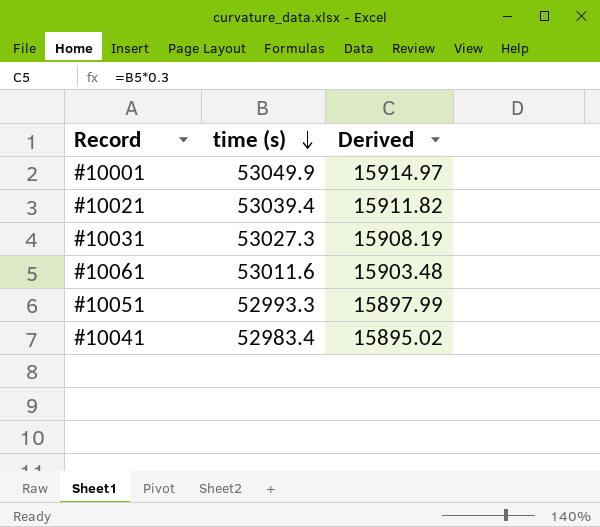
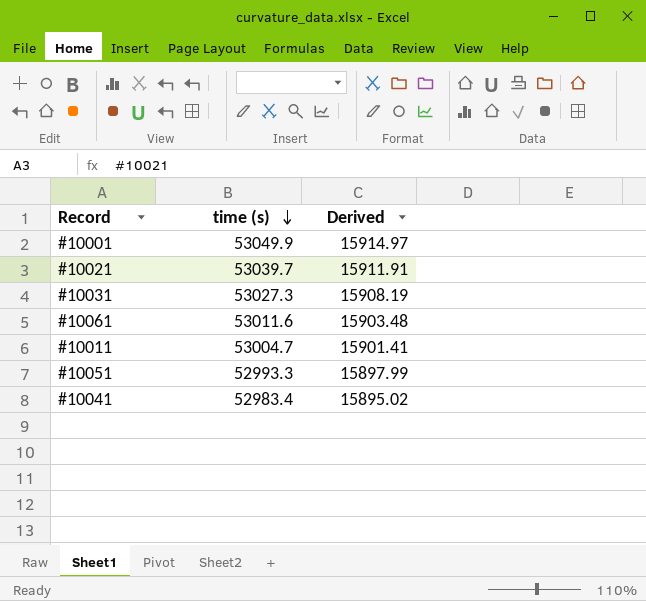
#10021 | time (s): 53039.4 -> 53039.7
#10021 | Derived: 15911.82 -> 15911.91
row #10011: none -> 53004.7 | 15901.41

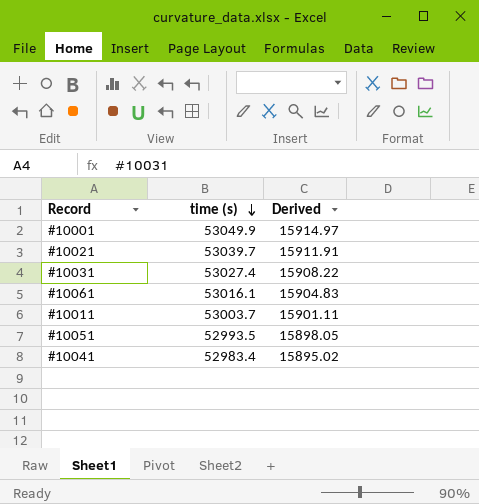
#10031 | time (s): 53027.3 -> 53027.4
#10031 | Derived: 15908.19 -> 15908.22
#10061 | time (s): 53011.6 -> 53016.1
#10061 | Derived: 15903.48 -> 15904.83
#10011 | time (s): 53004.7 -> 53003.7
#10011 | Derived: 15901.41 -> 15901.11
#10051 | time (s): 52993.3 -> 52993.5
#10051 | Derived: 15897.99 -> 15898.05

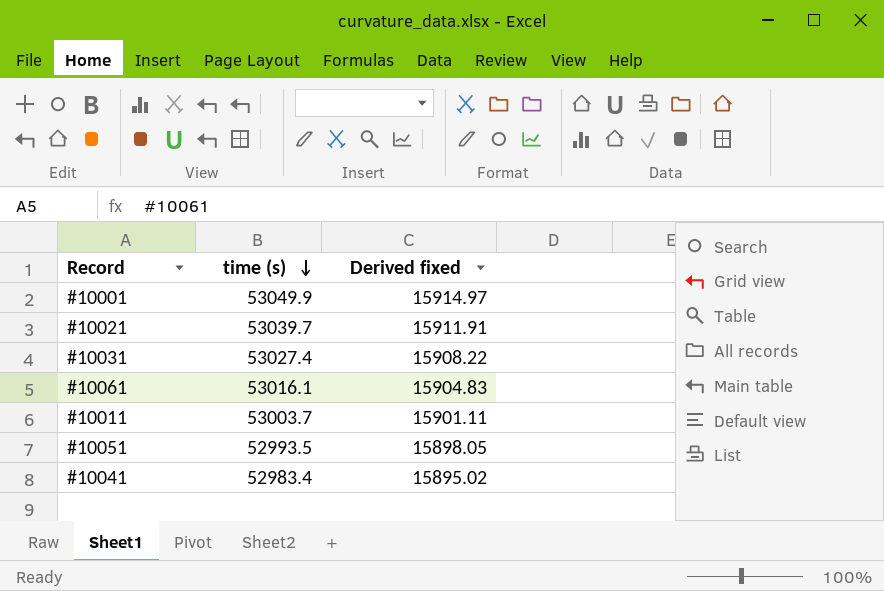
column name: Derived -> Derived fixed

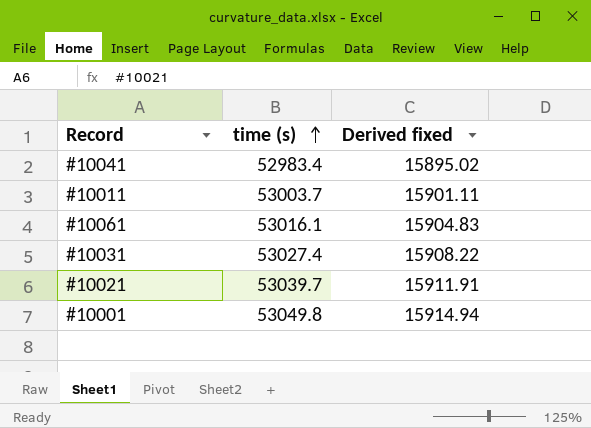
row order: time (s) descending -> time (s) ascending
row #10051: 52993.5 | 15898.05 -> none
#10001 | time (s): 53049.9 -> 53049.8
#10001 | Derived fixed: 15914.97 -> 15914.94

